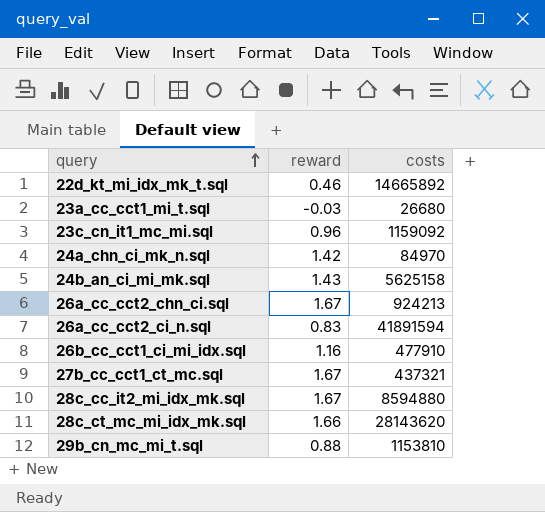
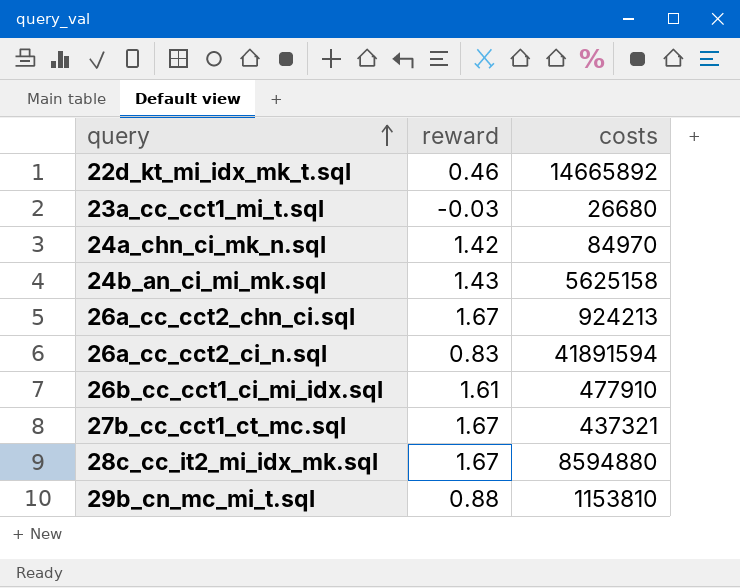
row 23c_cn_it1_mc_mi.sql: 0.96 | 1159092 -> none
row 28c_ct_mc_mi_idx_mk.sql: 1.66 | 28143620 -> none
26b_cc_cct1_ci_mi_idx.sql | reward: 1.16 -> 1.61

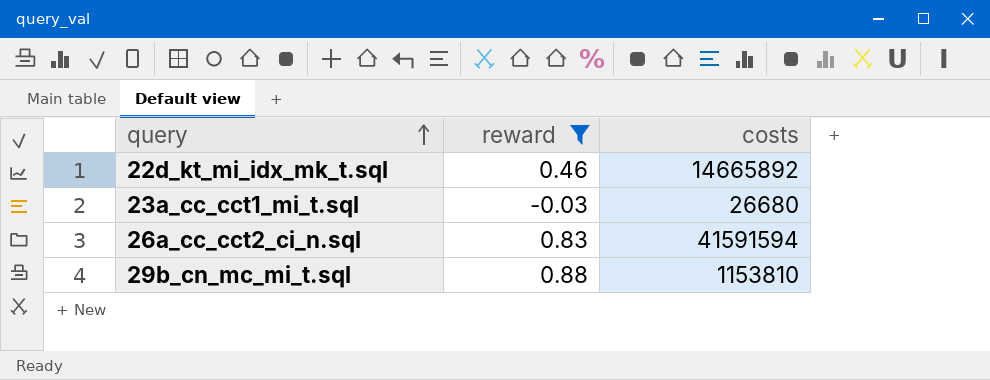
filter: none -> reward <= 0.88
26a_cc_cct2_ci_n.sql | costs: 41891594 -> 41591594

